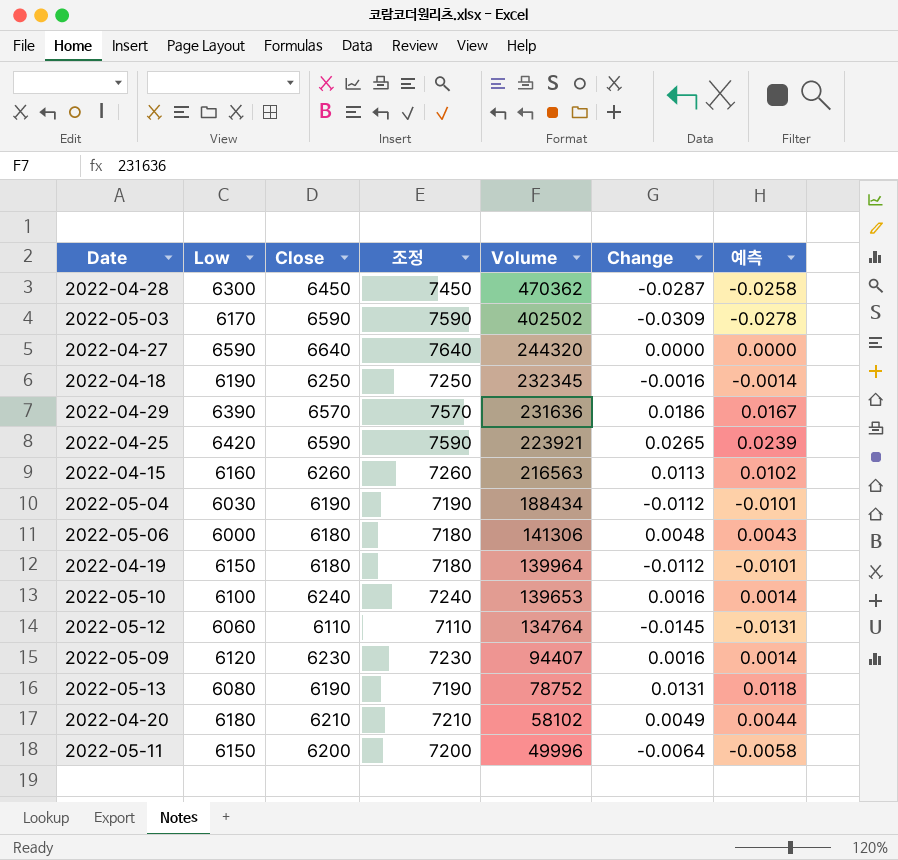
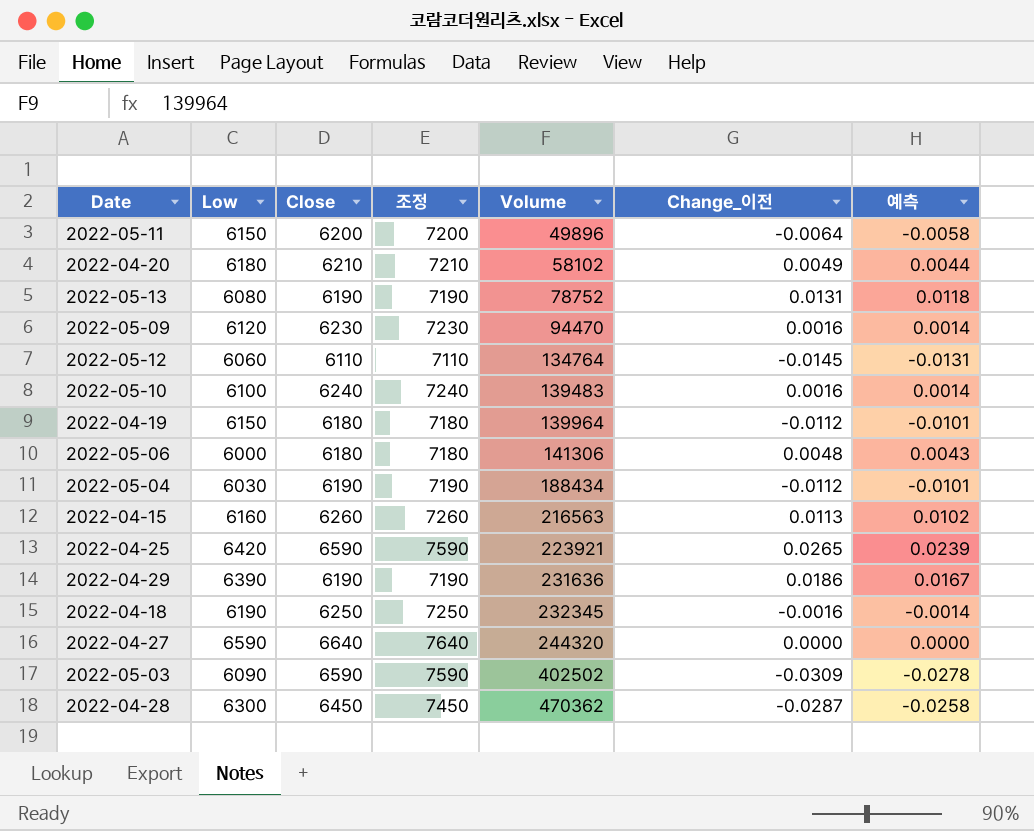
row order: Volume descending -> Volume ascending
column name: Change -> Change_이전
2022-05-11 | Volume: 49996 -> 49896
2022-05-09 | Volume: 94407 -> 94470
2022-05-10 | Volume: 139653 -> 139483
2022-04-29 | Close: 6570 -> 6190
2022-04-29 | 조정: 7570 -> 7190
2022-05-03 | Low: 6170 -> 6090

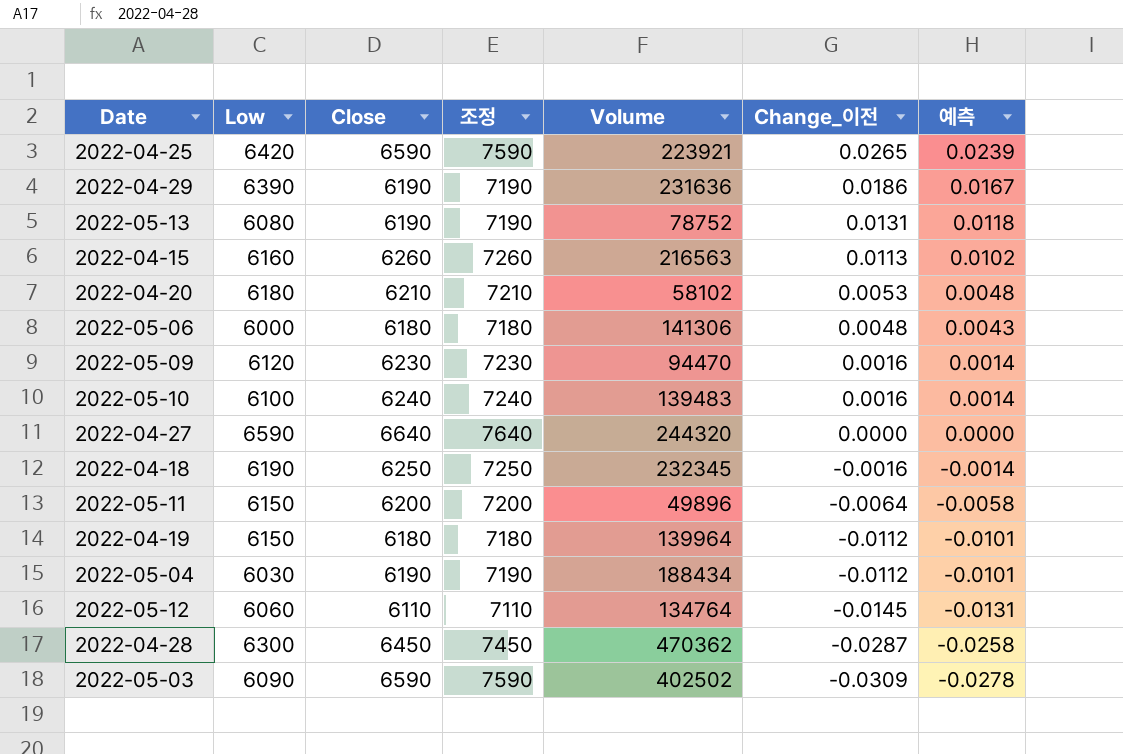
row order: Volume ascending -> Change_이전 descending
2022-04-20 | Change_이전: 0.0049 -> 0.0053
2022-04-20 | 예측: 0.0044 -> 0.0048

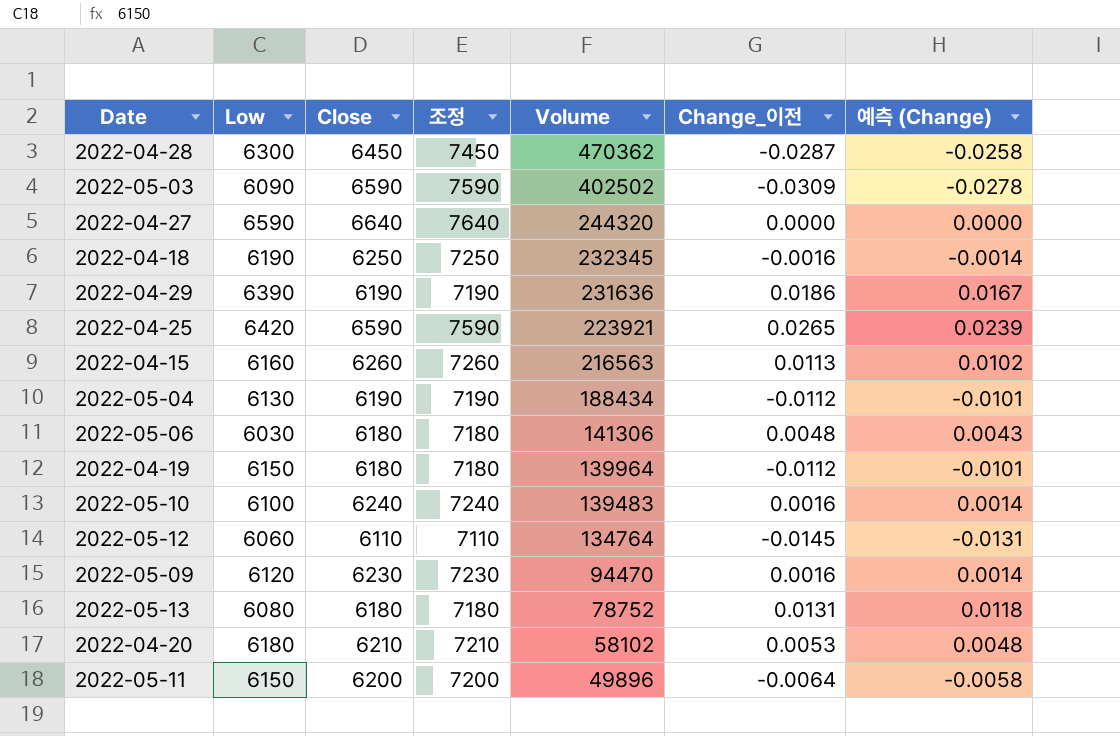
row order: Change_이전 descending -> Volume descending
column name: 예측 -> 예측 (Change)
2022-05-04 | Low: 6030 -> 6130
2022-05-06 | Low: 6000 -> 6030
2022-05-13 | Close: 6190 -> 6180
2022-05-13 | 조정: 7190 -> 7180

